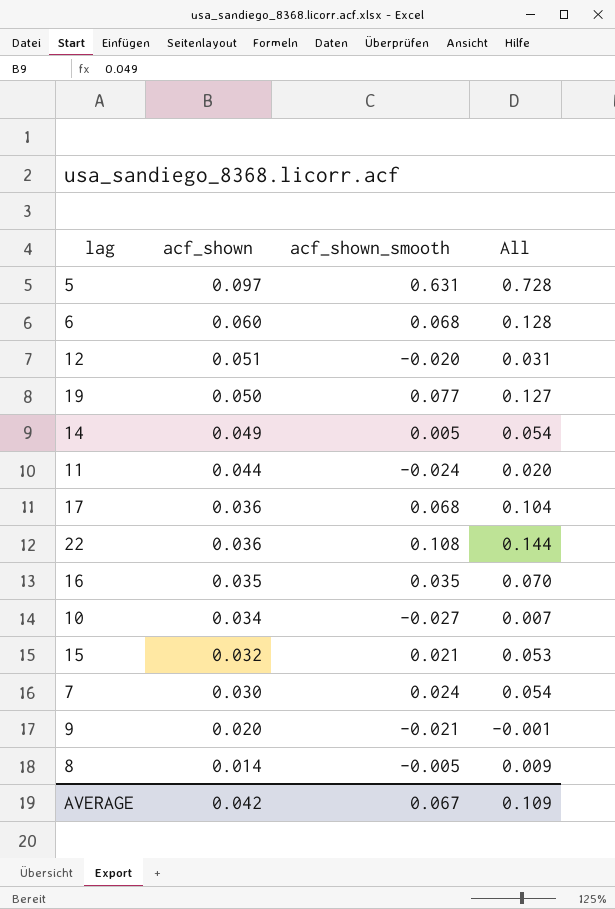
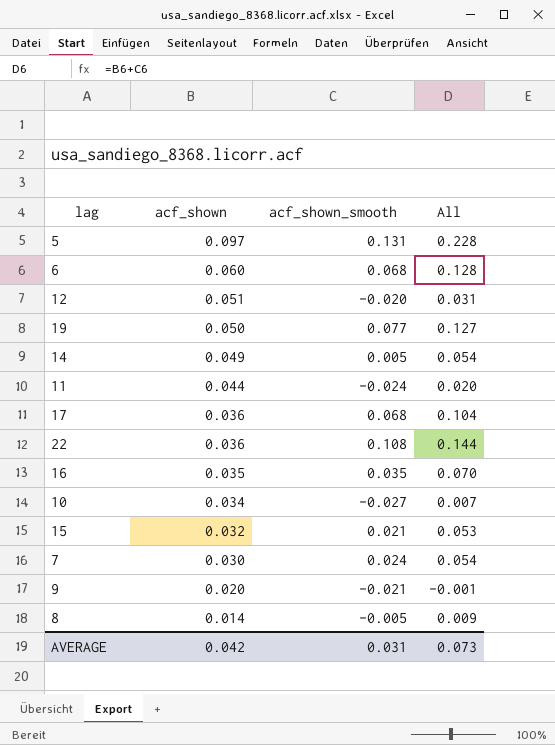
5 | acf_shown_smooth: 0.631 -> 0.131
5 | All: 0.728 -> 0.228
AVERAGE | acf_shown_smooth: 0.067 -> 0.031
AVERAGE | All: 0.109 -> 0.073

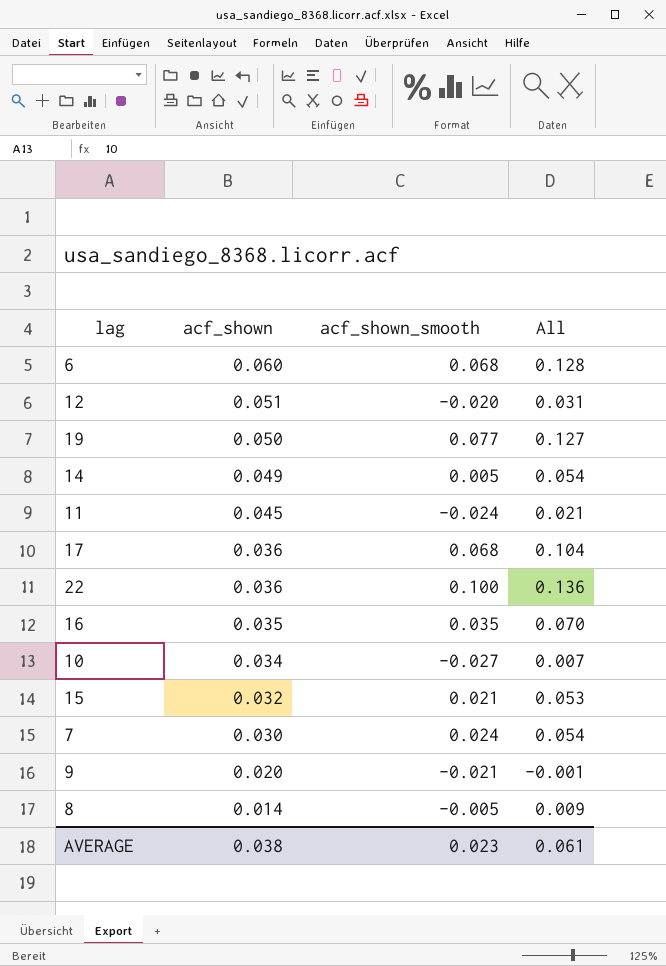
row 5: 0.097 | 0.131 | 0.228 -> none
11 | acf_shown: 0.044 -> 0.045
11 | All: 0.020 -> 0.021
22 | acf_shown_smooth: 0.108 -> 0.100
22 | All: 0.144 -> 0.136
AVERAGE | acf_shown: 0.042 -> 0.038
AVERAGE | acf_shown_smooth: 0.031 -> 0.023
AVERAGE | All: 0.073 -> 0.061

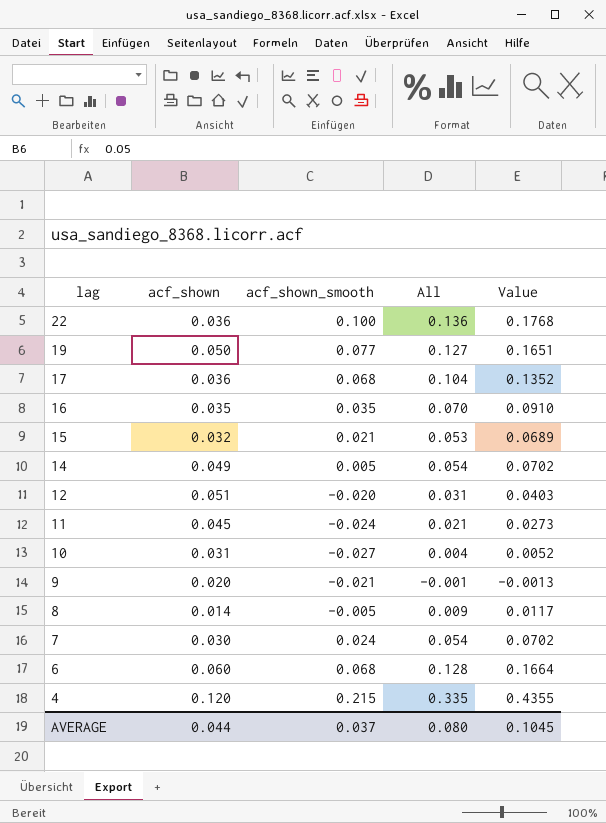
row order: acf_shown descending -> lag descending
column Value | formula: none -> [All] * 1.3
10 | acf_shown: 0.034 -> 0.031
10 | All: 0.007 -> 0.004
row 4: none -> 0.120 | 0.215 | 0.335 | 0.4355
AVERAGE | acf_shown: 0.038 -> 0.044
AVERAGE | acf_shown_smooth: 0.023 -> 0.037
AVERAGE | All: 0.061 -> 0.080

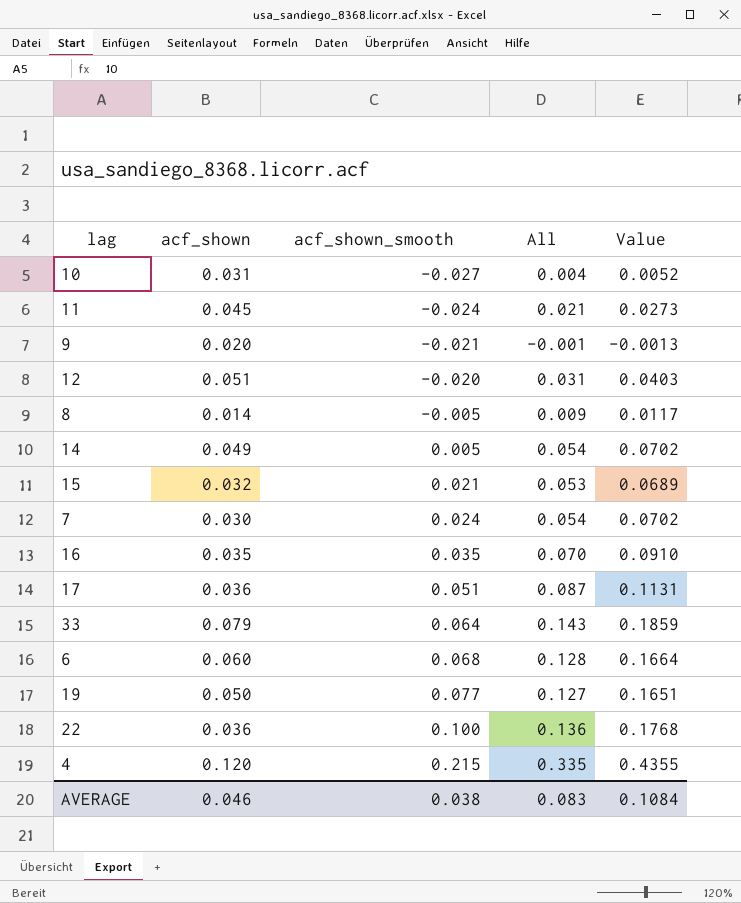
row order: lag descending -> acf_shown_smooth ascending
17 | acf_shown_smooth: 0.068 -> 0.051
17 | All: 0.104 -> 0.087
17 | Value: 0.1352 -> 0.1131
row 33: none -> 0.079 | 0.064 | 0.143 | 0.1859
AVERAGE | acf_shown: 0.044 -> 0.046
AVERAGE | acf_shown_smooth: 0.037 -> 0.038
AVERAGE | All: 0.080 -> 0.083
AVERAGE | Value: 0.1045 -> 0.1084

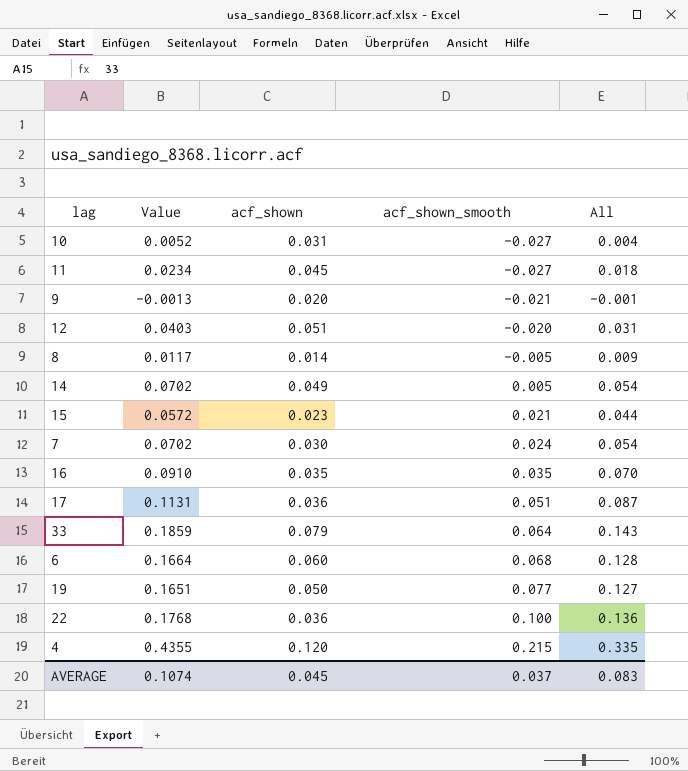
column Value | position: 5 -> 2
11 | Value: 0.0273 -> 0.0234
11 | acf_shown_smooth: -0.024 -> -0.027
11 | All: 0.021 -> 0.018
15 | Value: 0.0689 -> 0.0572
15 | acf_shown: 0.032 -> 0.023
15 | All: 0.053 -> 0.044
AVERAGE | Value: 0.1084 -> 0.1074
AVERAGE | acf_shown: 0.046 -> 0.045
AVERAGE | acf_shown_smooth: 0.038 -> 0.037

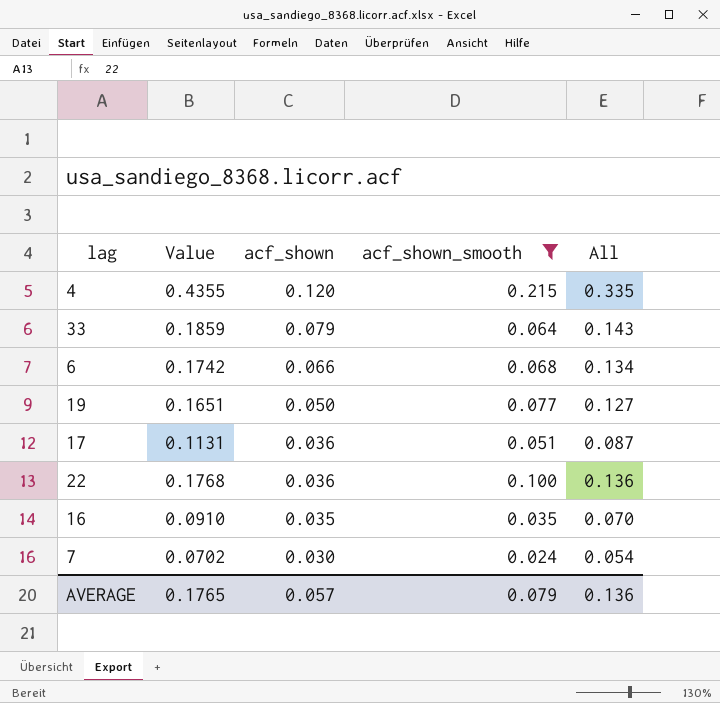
filter: none -> acf_shown_smooth >= 0.024
row order: acf_shown_smooth ascending -> acf_shown descending
6 | Value: 0.1664 -> 0.1742
6 | acf_shown: 0.060 -> 0.066
6 | All: 0.128 -> 0.134
AVERAGE | Value: 0.1074 -> 0.1765
AVERAGE | acf_shown: 0.045 -> 0.057
AVERAGE | acf_shown_smooth: 0.037 -> 0.079
AVERAGE | All: 0.083 -> 0.136

